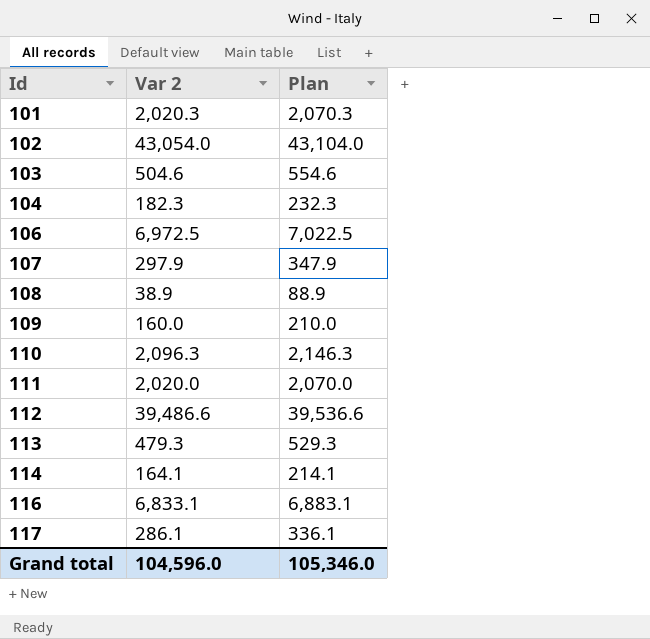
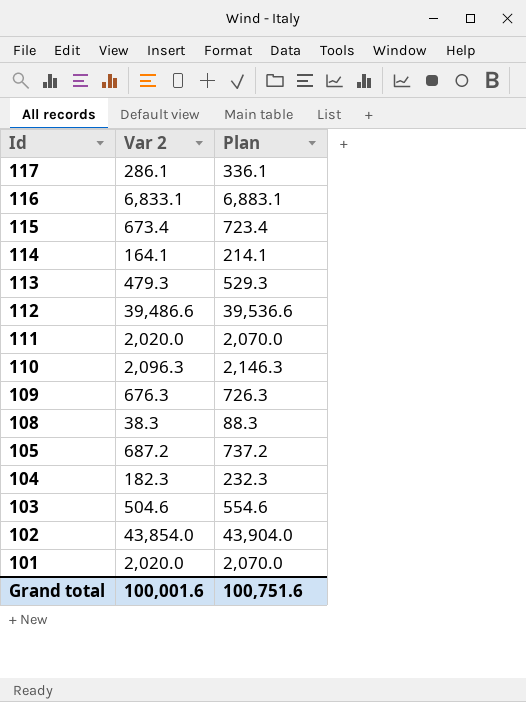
row order: Id ascending -> Id descending
row 106: 6,972.5 | 7,022.5 -> none
row 107: 297.9 | 347.9 -> none
row 115: none -> 673.4 | 723.4
109 | Var 2: 160.0 -> 676.3
109 | Plan: 210.0 -> 726.3
108 | Var 2: 38.9 -> 38.3
108 | Plan: 88.9 -> 88.3
row 105: none -> 687.2 | 737.2
102 | Var 2: 43,054.0 -> 43,854.0
102 | Plan: 43,104.0 -> 43,904.0
101 | Var 2: 2,020.3 -> 2,020.0
101 | Plan: 2,070.3 -> 2,070.0
Grand total | Var 2: 104,596.0 -> 100,001.6
Grand total | Plan: 105,346.0 -> 100,751.6

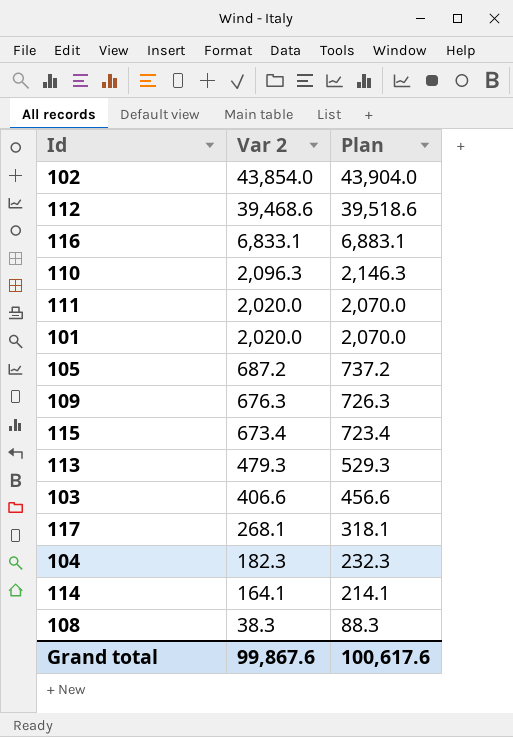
row order: Id descending -> Var 2 descending
112 | Var 2: 39,486.6 -> 39,468.6
112 | Plan: 39,536.6 -> 39,518.6
103 | Var 2: 504.6 -> 406.6
103 | Plan: 554.6 -> 456.6
117 | Var 2: 286.1 -> 268.1
117 | Plan: 336.1 -> 318.1
Grand total | Var 2: 100,001.6 -> 99,867.6
Grand total | Plan: 100,751.6 -> 100,617.6

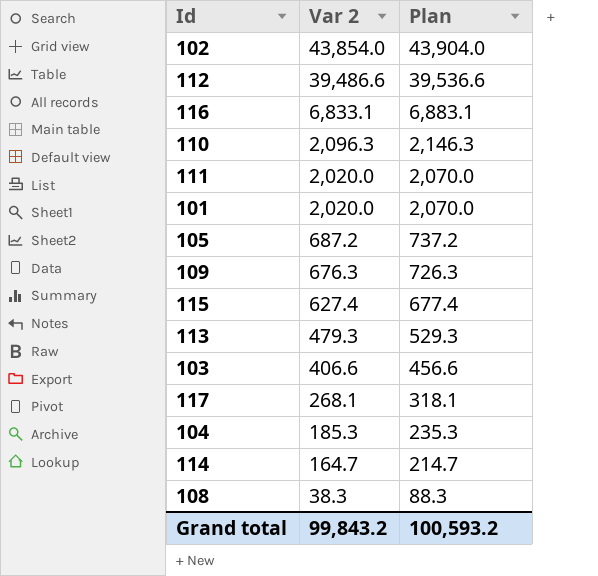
112 | Var 2: 39,468.6 -> 39,486.6
112 | Plan: 39,518.6 -> 39,536.6
115 | Var 2: 673.4 -> 627.4
115 | Plan: 723.4 -> 677.4
104 | Var 2: 182.3 -> 185.3
104 | Plan: 232.3 -> 235.3
114 | Var 2: 164.1 -> 164.7
114 | Plan: 214.1 -> 214.7
Grand total | Var 2: 99,867.6 -> 99,843.2
Grand total | Plan: 100,617.6 -> 100,593.2

